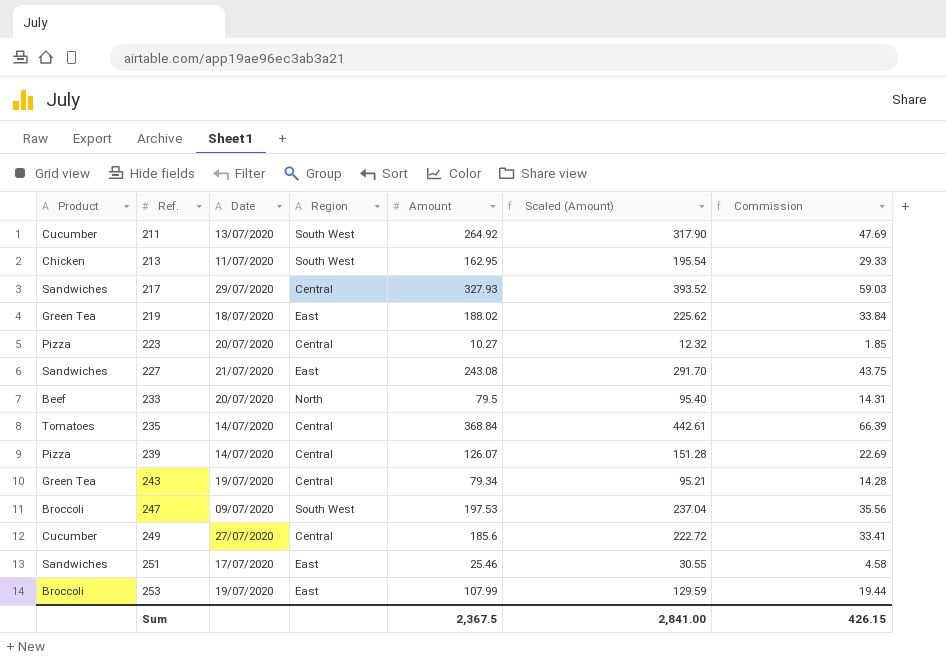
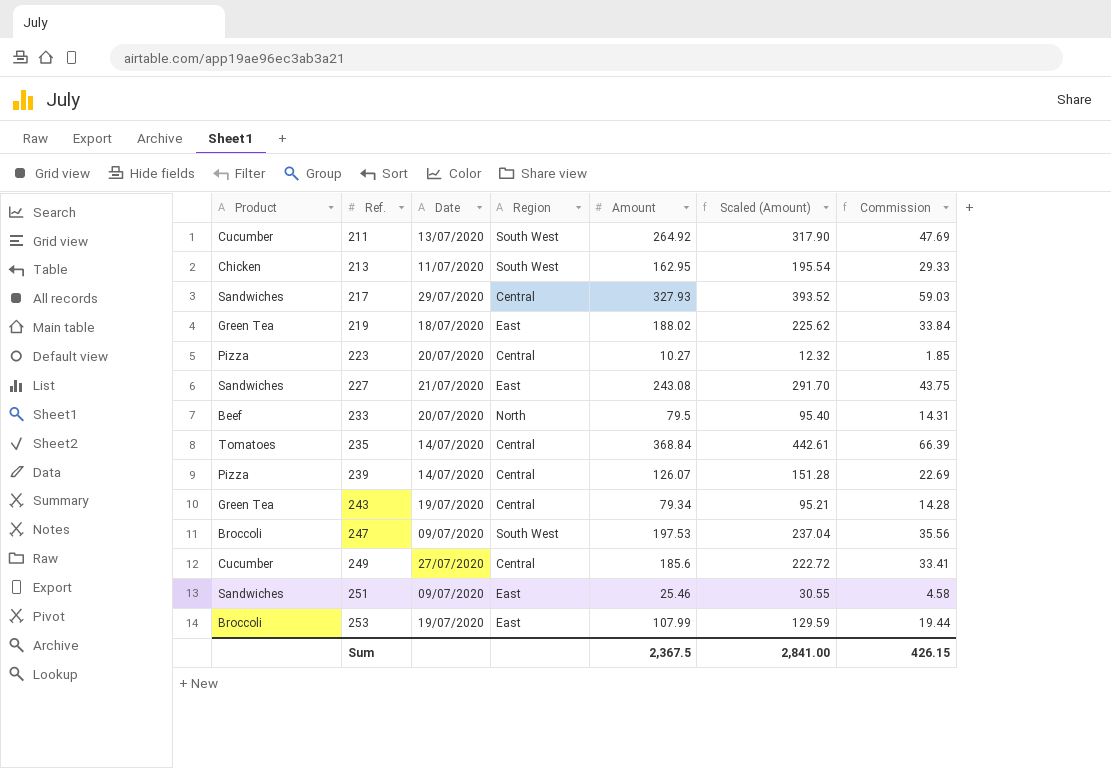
251 | Date: 17/07/2020 -> 09/07/2020

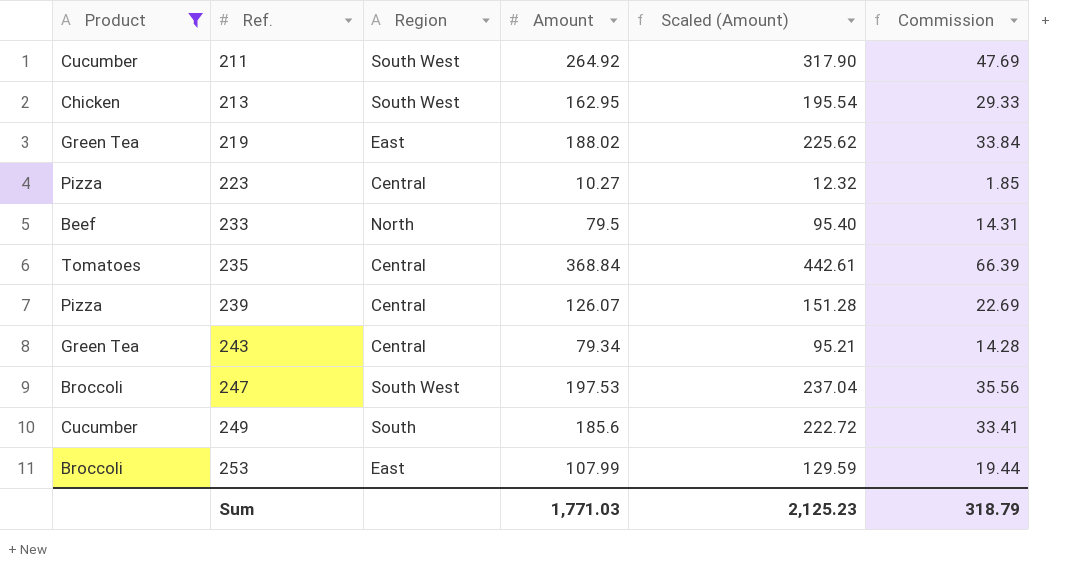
filter: none -> Product != Sandwiches
column Date | position: 3 -> none
249 | Region: Central -> South
Sum | Amount: 2,367.5 -> 1,771.03
Sum | Scaled (Amount): 2,841.00 -> 2,125.23
Sum | Commission: 426.15 -> 318.79

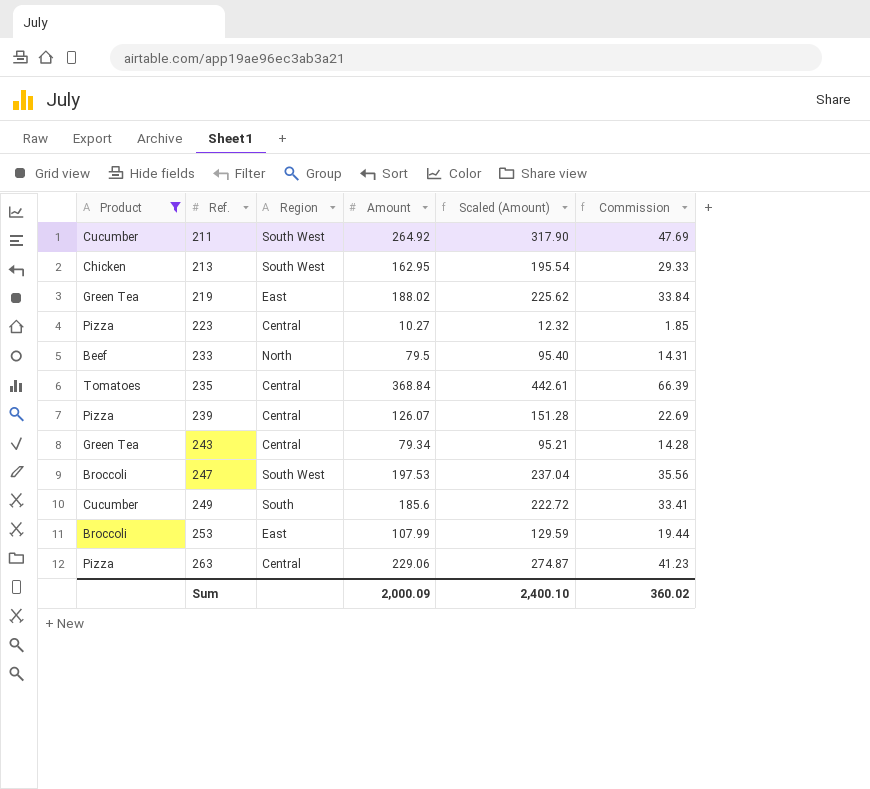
row 263: none -> Pizza | Central | 229.06 | 274.87 | 41.23
Sum | Amount: 1,771.03 -> 2,000.09
Sum | Scaled (Amount): 2,125.23 -> 2,400.10
Sum | Commission: 318.79 -> 360.02

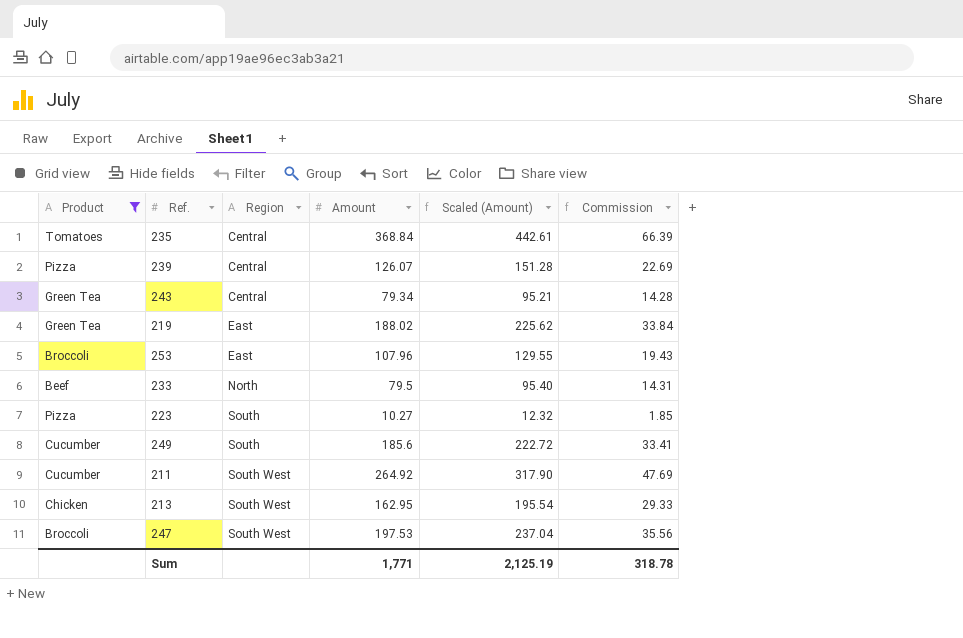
row order: Ref. ascending -> Region ascending
row 263: Pizza | Central | 229.06 | 274.87 | 41.23 -> none
253 | Amount: 107.99 -> 107.96
253 | Scaled (Amount): 129.59 -> 129.55
253 | Commission: 19.44 -> 19.43
223 | Region: Central -> South
Sum | Amount: 2,000.09 -> 1,771
Sum | Scaled (Amount): 2,400.10 -> 2,125.19
Sum | Commission: 360.02 -> 318.78

